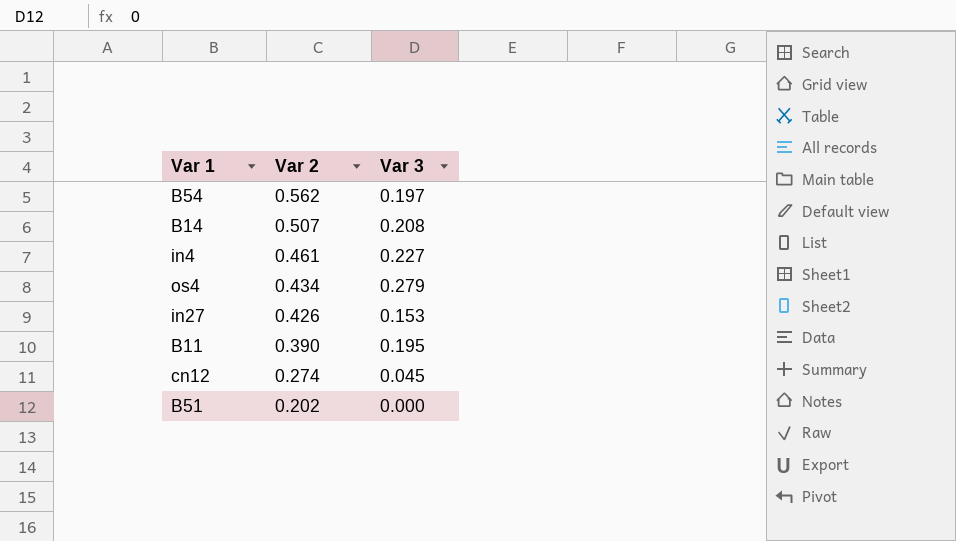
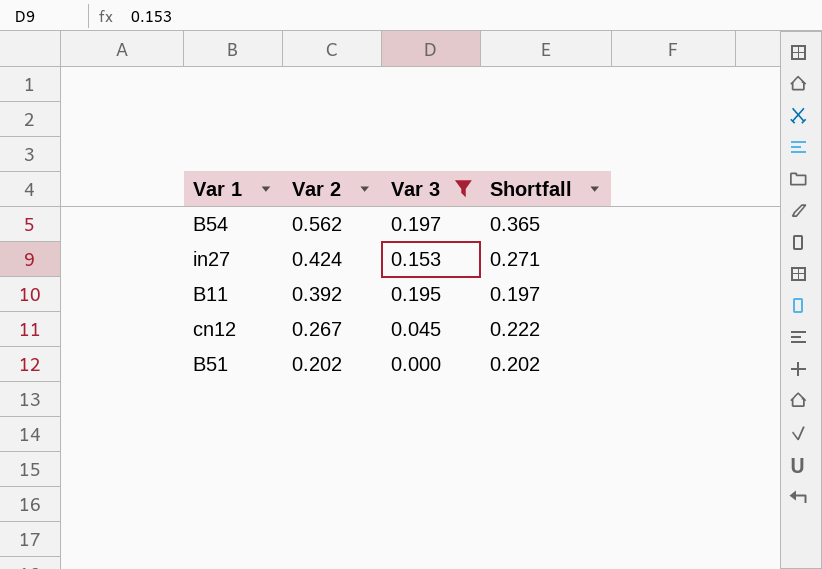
filter: none -> Var 3 <= 0.197
column Shortfall | formula: none -> [Var 2] - [Var 3]
in27 | Var 2: 0.426 -> 0.424
B11 | Var 2: 0.390 -> 0.392
cn12 | Var 2: 0.274 -> 0.267

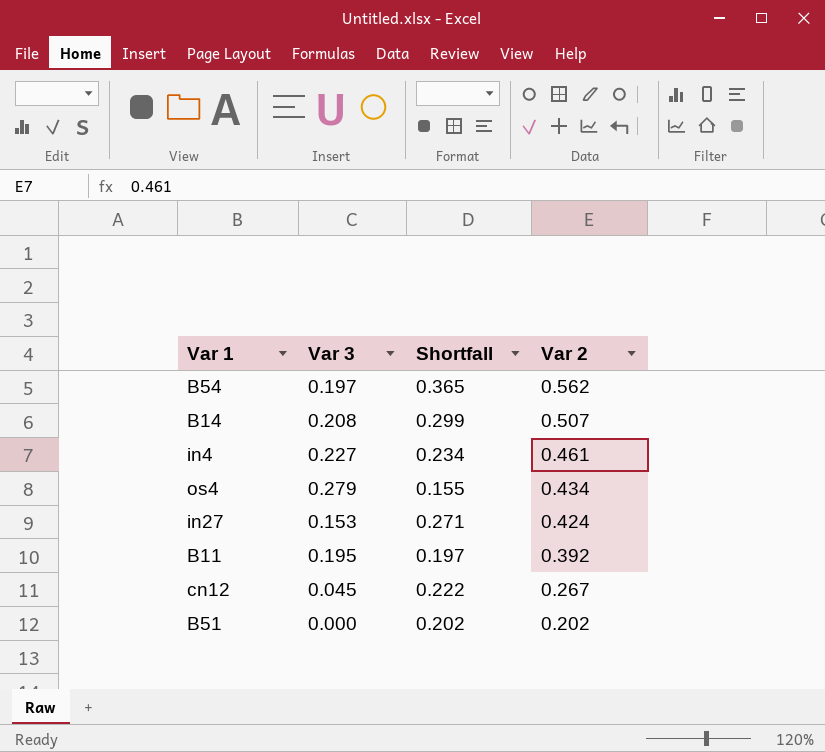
filter: Var 3 <= 0.197 -> none
column Var 2 | position: 2 -> 4

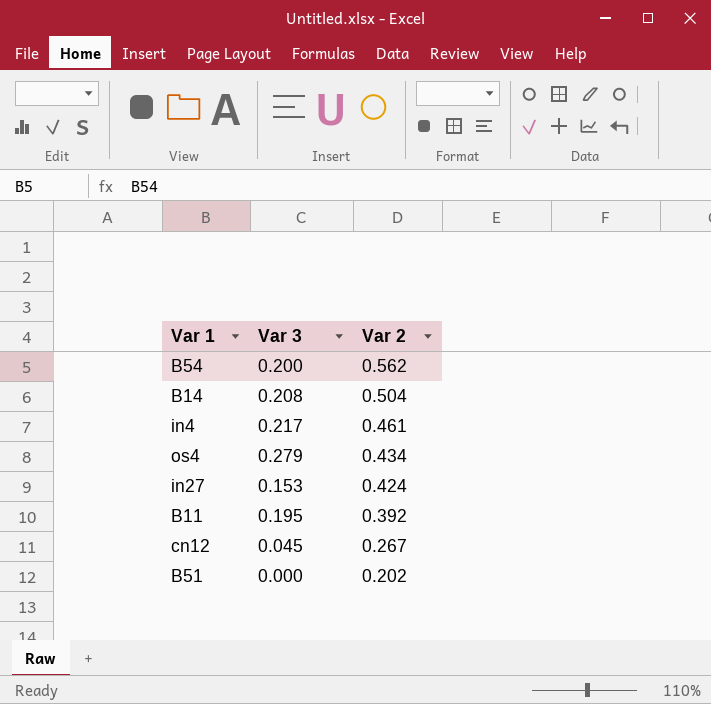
column Shortfall | formula: [Var 2] - [Var 3] -> none
B54 | Var 3: 0.197 -> 0.200
B14 | Var 2: 0.507 -> 0.504
in4 | Var 3: 0.227 -> 0.217

